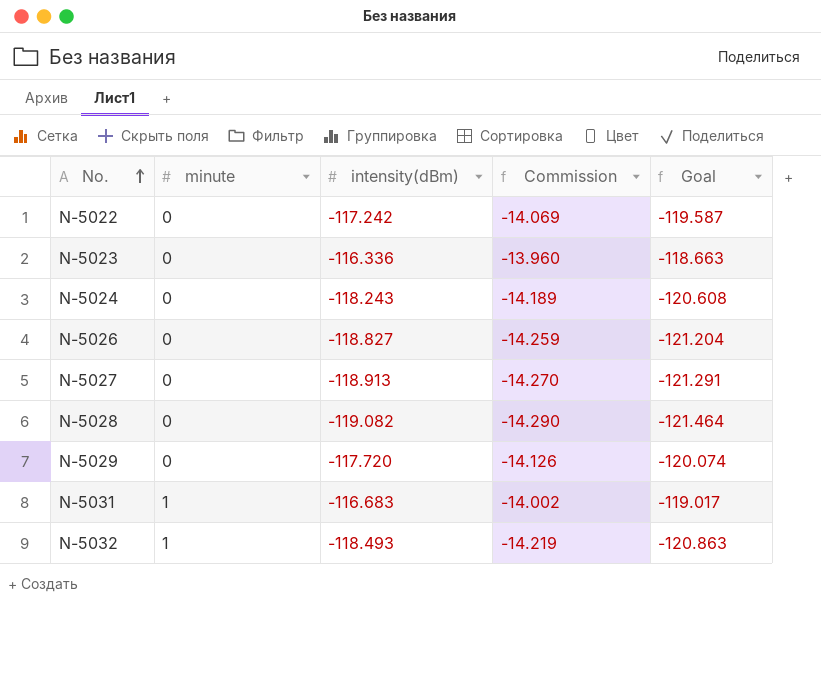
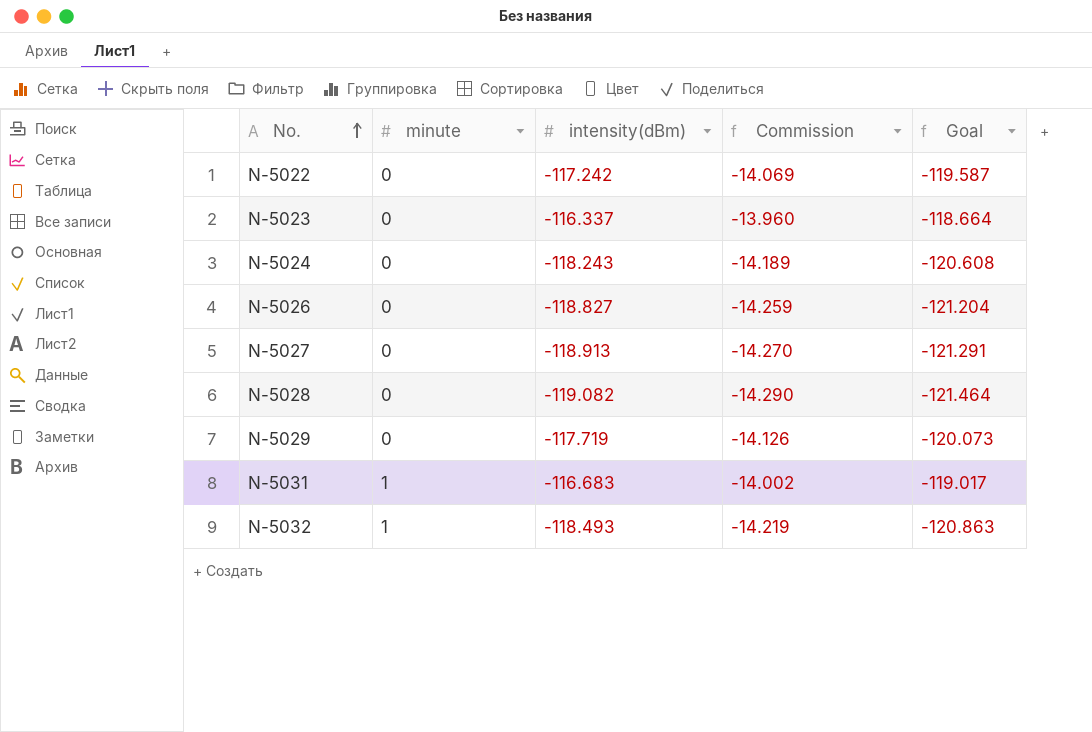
N-5023 | intensity(dBm): -116.336 -> -116.337
N-5023 | Goal: -118.663 -> -118.664
N-5029 | intensity(dBm): -117.720 -> -117.719
N-5029 | Goal: -120.074 -> -120.073

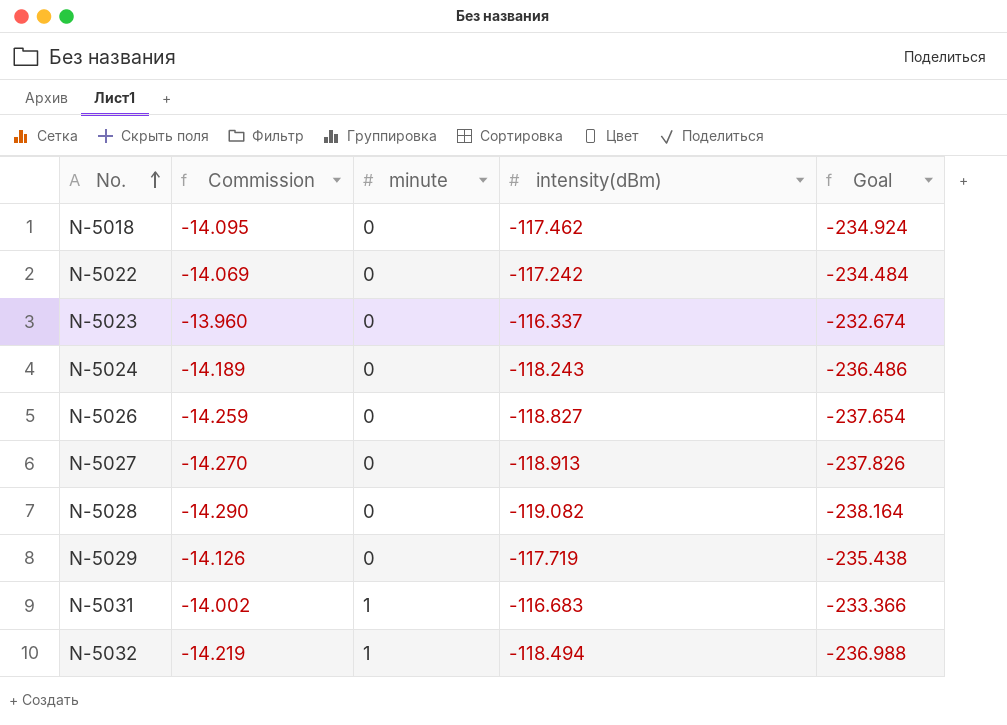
column Commission | position: 4 -> 2
column Goal | formula: [intensity(dBm)] * 1.02 -> [intensity(dBm)] * 2
row N-5018: none -> -14.095 | 0 | -117.462 | -234.924
N-5032 | intensity(dBm): -118.493 -> -118.494

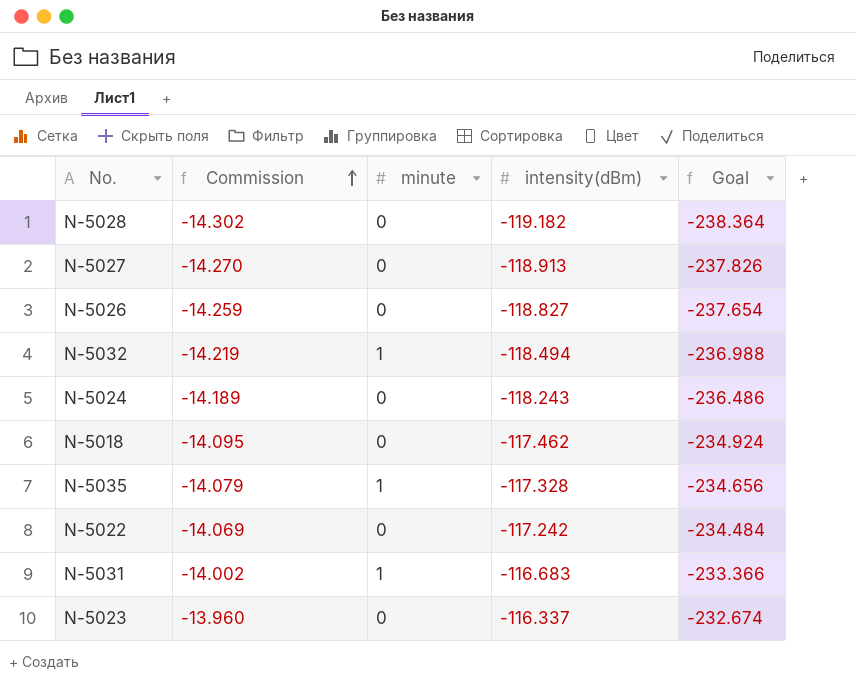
row order: No. ascending -> Commission ascending
row N-5029: -14.126 | 0 | -117.719 | -235.438 -> none
N-5028 | Commission: -14.290 -> -14.302
N-5028 | intensity(dBm): -119.082 -> -119.182
N-5028 | Goal: -238.164 -> -238.364
row N-5035: none -> -14.079 | 1 | -117.328 | -234.656

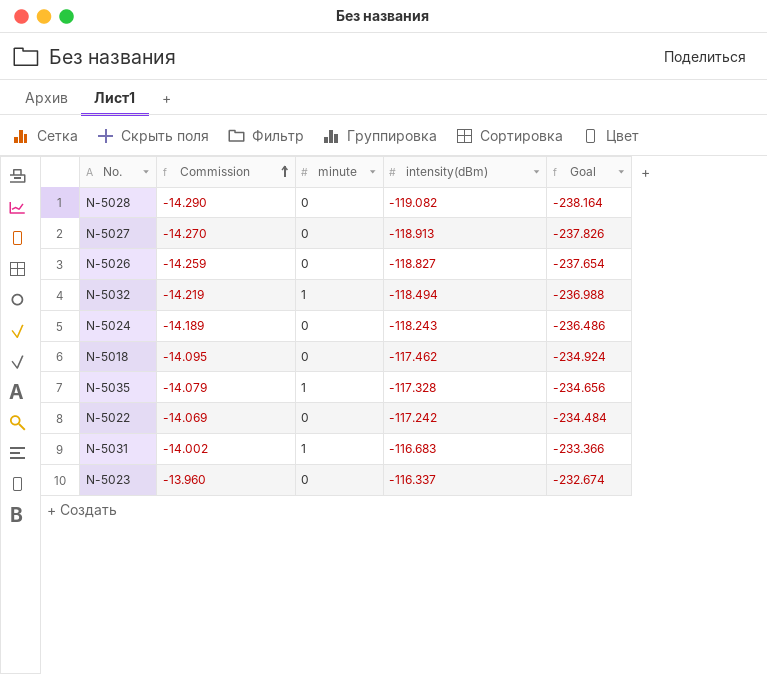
N-5028 | Commission: -14.302 -> -14.290
N-5028 | intensity(dBm): -119.182 -> -119.082
N-5028 | Goal: -238.364 -> -238.164

